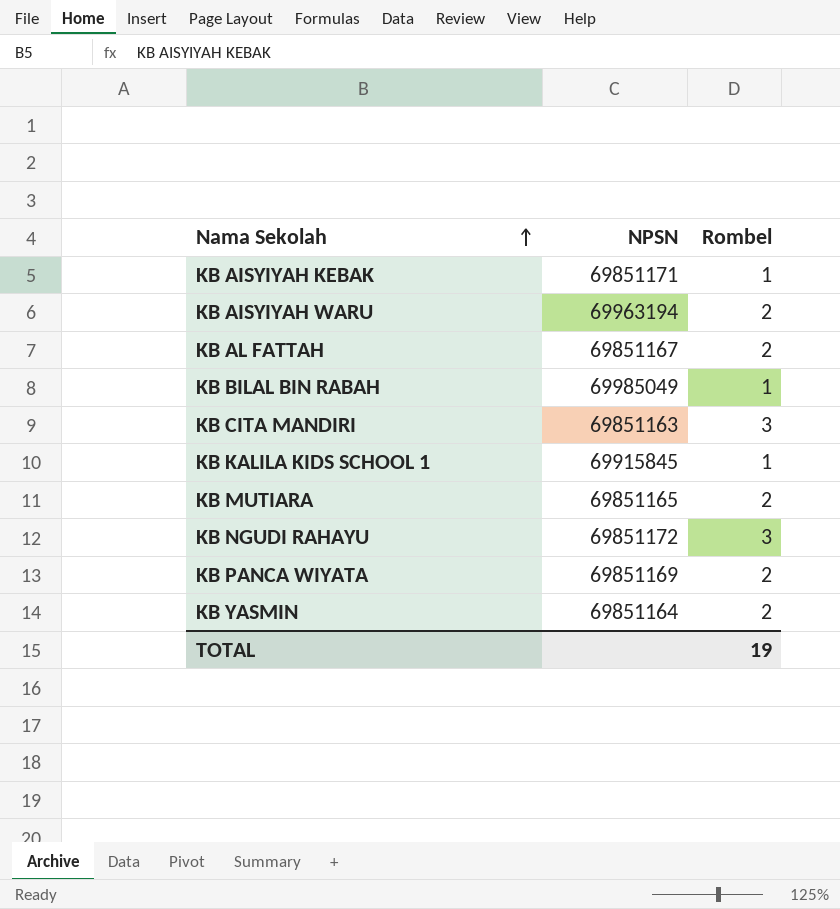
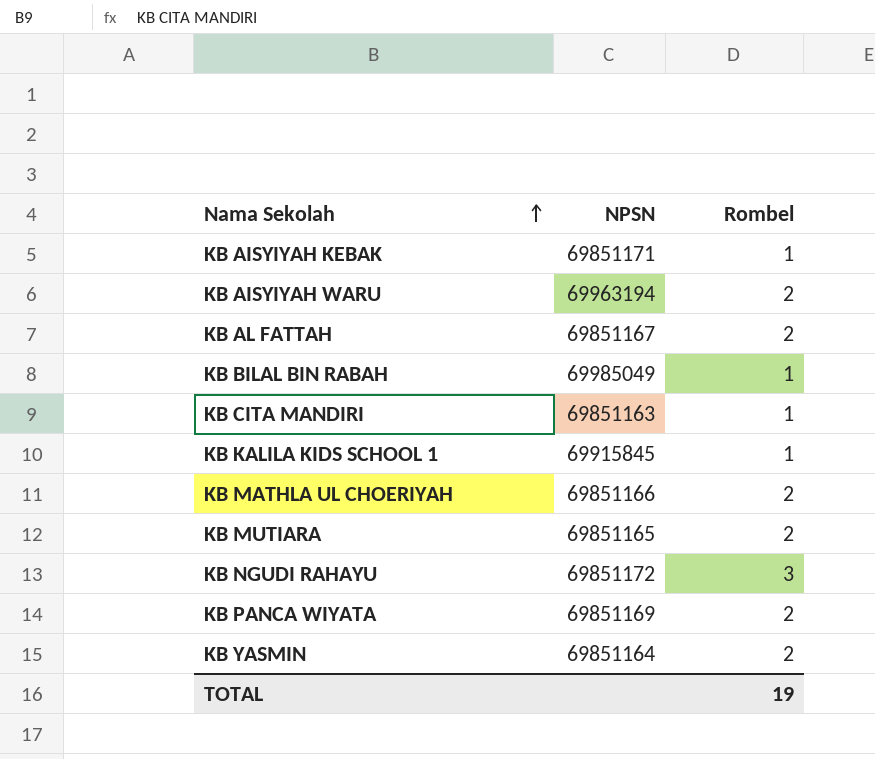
KB CITA MANDIRI | Rombel: 3 -> 1
row KB MATHLA UL CHOERIYAH: none -> 69851166 | 2

